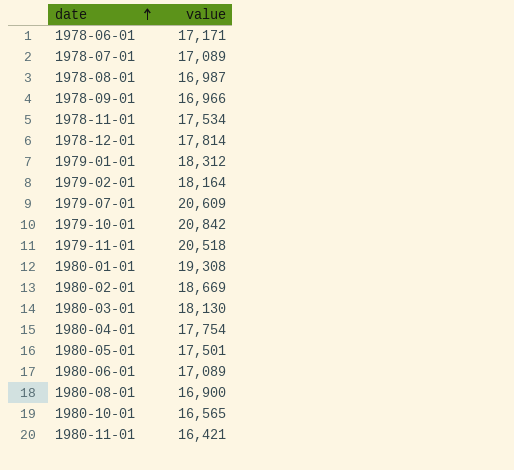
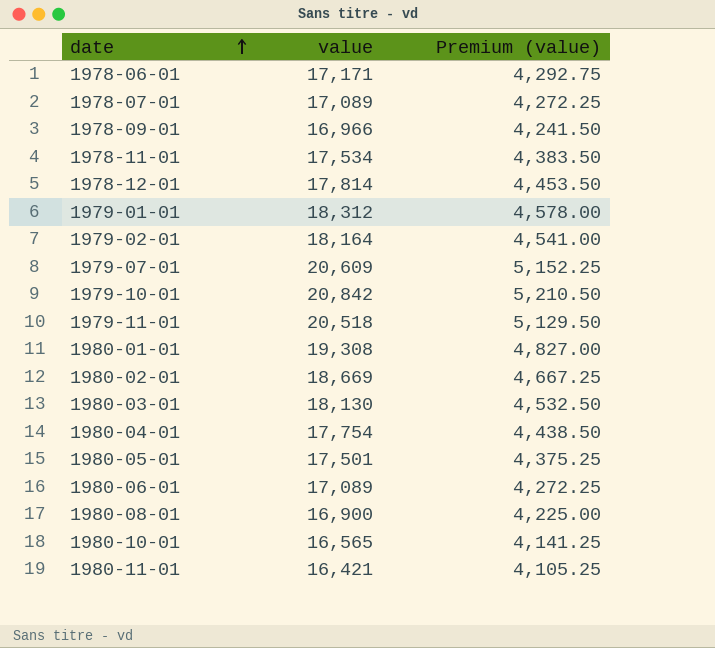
column Premium (value) | formula: none -> [value] * 0.25
row 1978-08-01: 16,987 -> none

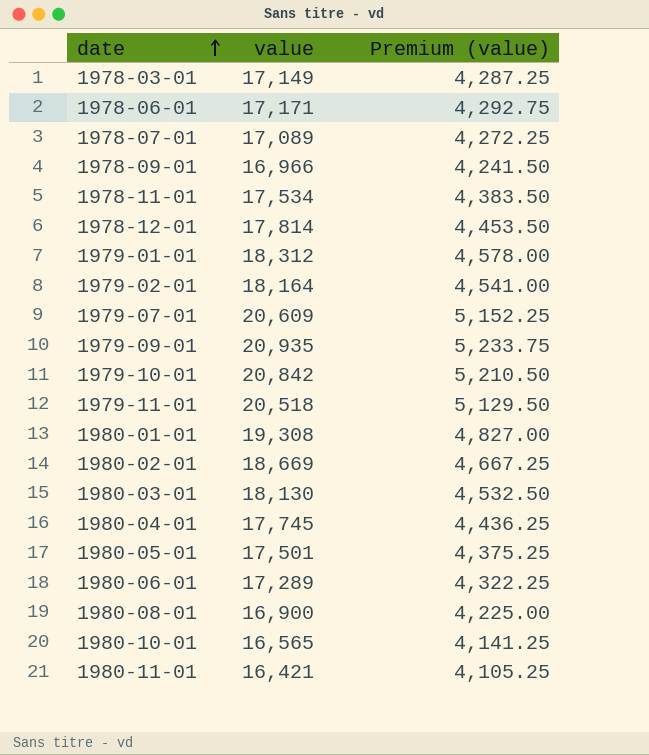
row 1978-03-01: none -> 17,149 | 4,287.25
row 1979-09-01: none -> 20,935 | 5,233.75
1980-04-01 | value: 17,754 -> 17,745
1980-04-01 | Premium (value): 4,438.50 -> 4,436.25
1980-06-01 | value: 17,089 -> 17,289
1980-06-01 | Premium (value): 4,272.25 -> 4,322.25

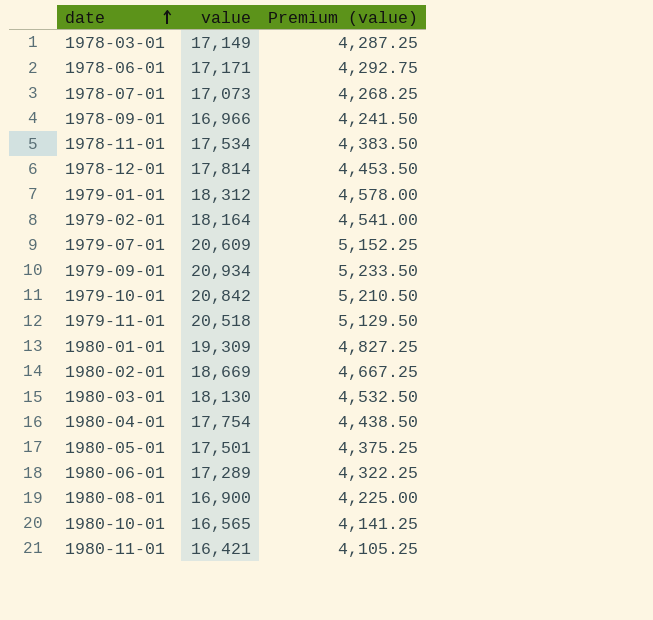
1978-07-01 | value: 17,089 -> 17,073
1978-07-01 | Premium (value): 4,272.25 -> 4,268.25
1979-09-01 | value: 20,935 -> 20,934
1979-09-01 | Premium (value): 5,233.75 -> 5,233.50
1980-01-01 | value: 19,308 -> 19,309
1980-01-01 | Premium (value): 4,827.00 -> 4,827.25
1980-04-01 | value: 17,745 -> 17,754
1980-04-01 | Premium (value): 4,436.25 -> 4,438.50

